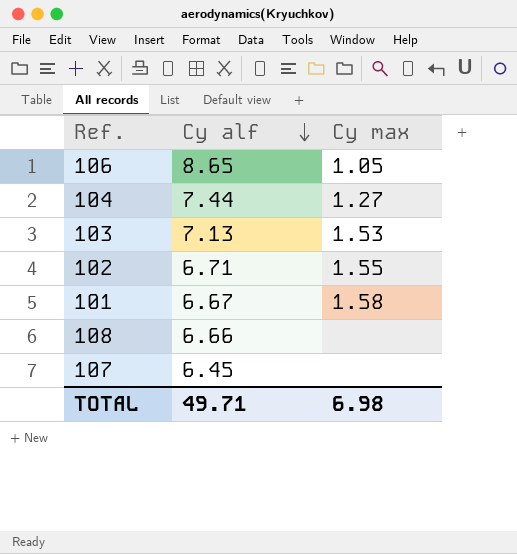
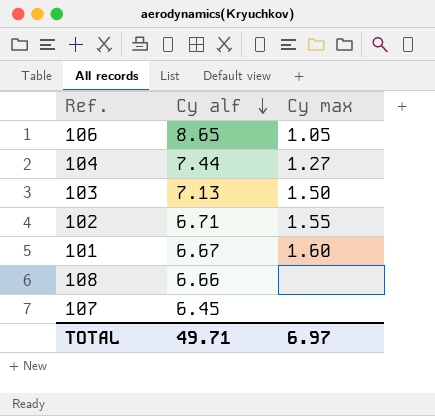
103 | Cy max: 1.53 -> 1.50
101 | Cy max: 1.58 -> 1.60
TOTAL | Cy max: 6.98 -> 6.97

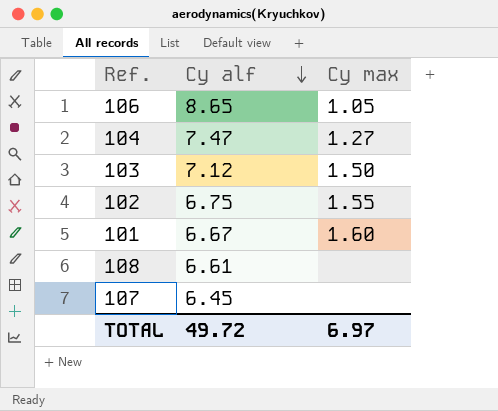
104 | Cy alf: 7.44 -> 7.47
103 | Cy alf: 7.13 -> 7.12
102 | Cy alf: 6.71 -> 6.75
108 | Cy alf: 6.66 -> 6.61
TOTAL | Cy alf: 49.71 -> 49.72

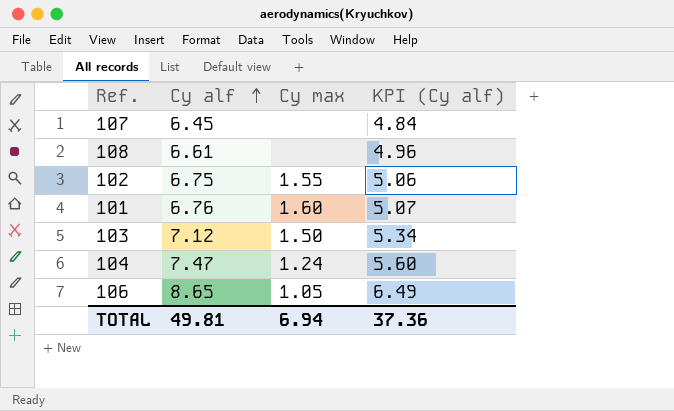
row order: Cy alf descending -> Cy alf ascending
column KPI (Cy alf) | formula: none -> [Cy alf] * 0.75
101 | Cy alf: 6.67 -> 6.76
104 | Cy max: 1.27 -> 1.24
TOTAL | Cy alf: 49.72 -> 49.81
TOTAL | Cy max: 6.97 -> 6.94

